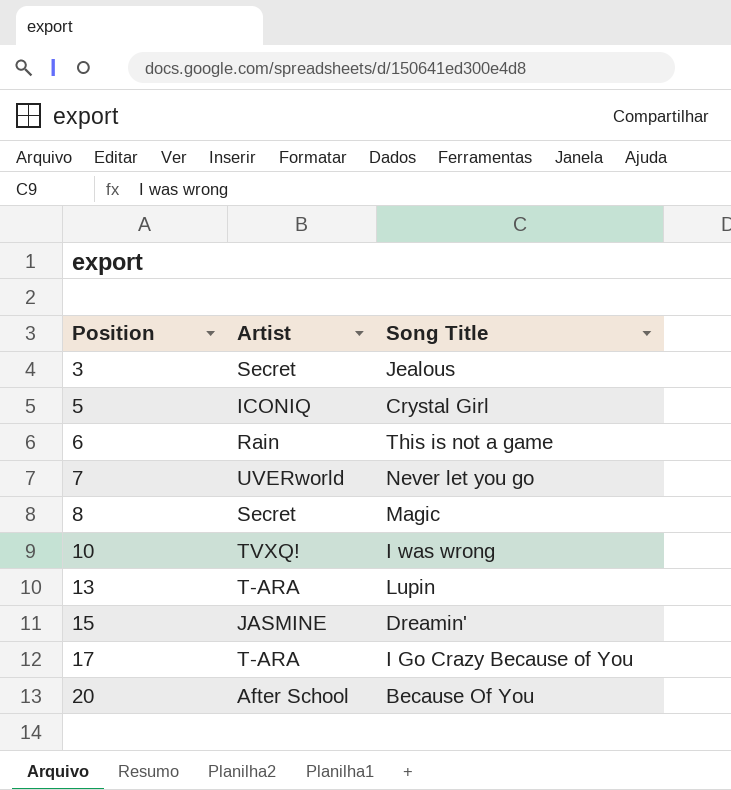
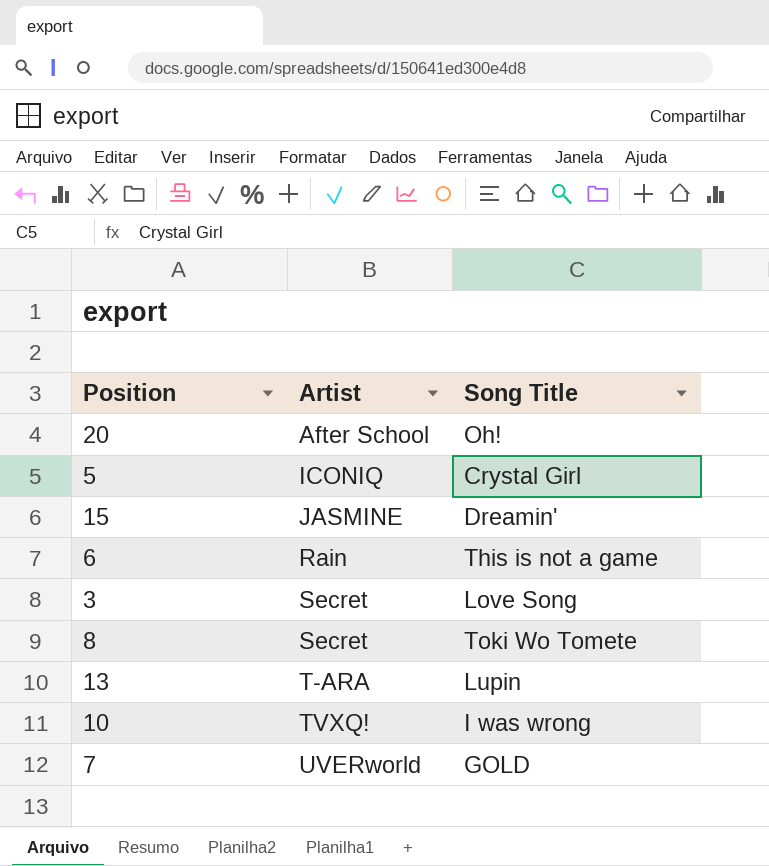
row order: Position ascending -> Artist ascending
row 17: T-ARA | I Go Crazy Because of You -> none
20 | Song Title: Because Of You -> Oh!
3 | Song Title: Jealous -> Love Song
8 | Song Title: Magic -> Toki Wo Tomete
7 | Song Title: Never let you go -> GOLD

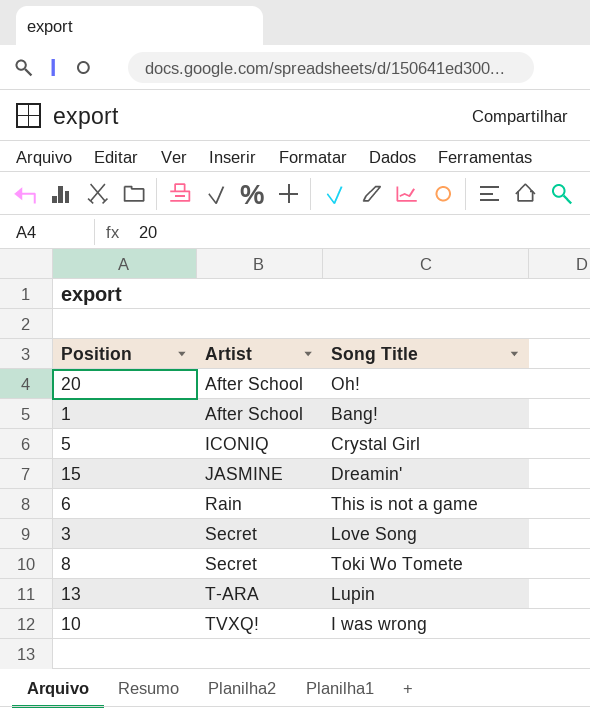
row 7: UVERworld | GOLD -> none
row 1: none -> After School | Bang!

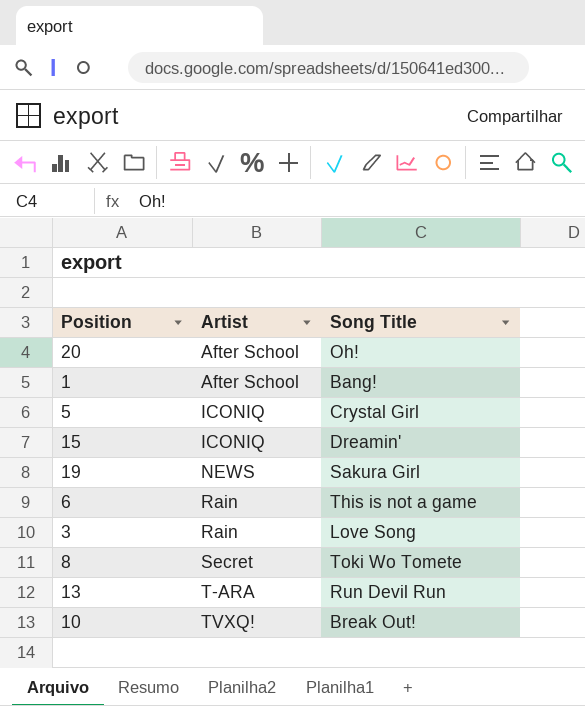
15 | Artist: JASMINE -> ICONIQ
row 19: none -> NEWS | Sakura Girl
3 | Artist: Secret -> Rain
13 | Song Title: Lupin -> Run Devil Run
10 | Song Title: I was wrong -> Break Out!

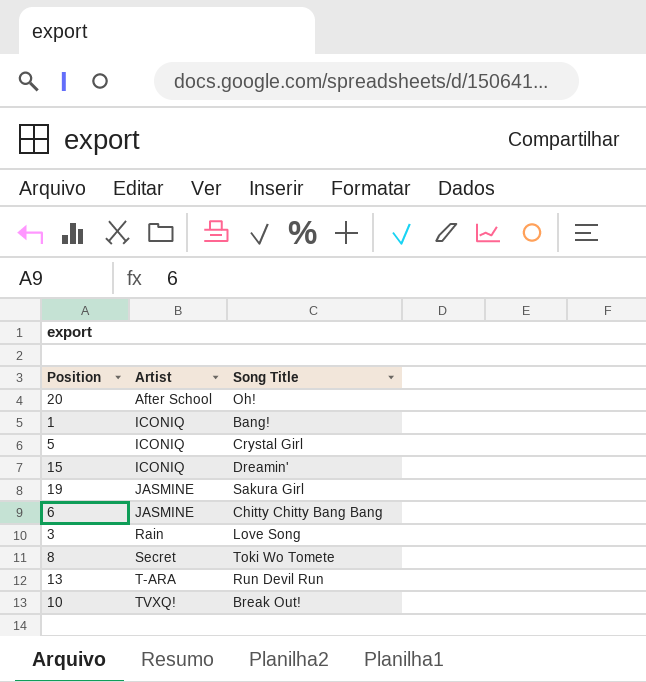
1 | Artist: After School -> ICONIQ
19 | Artist: NEWS -> JASMINE
6 | Artist: Rain -> JASMINE
6 | Song Title: This is not a game -> Chitty Chitty Bang Bang

